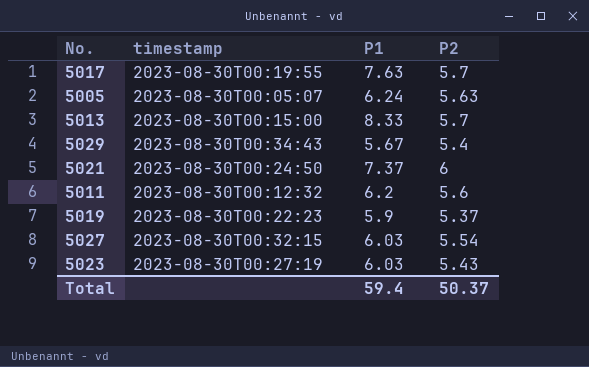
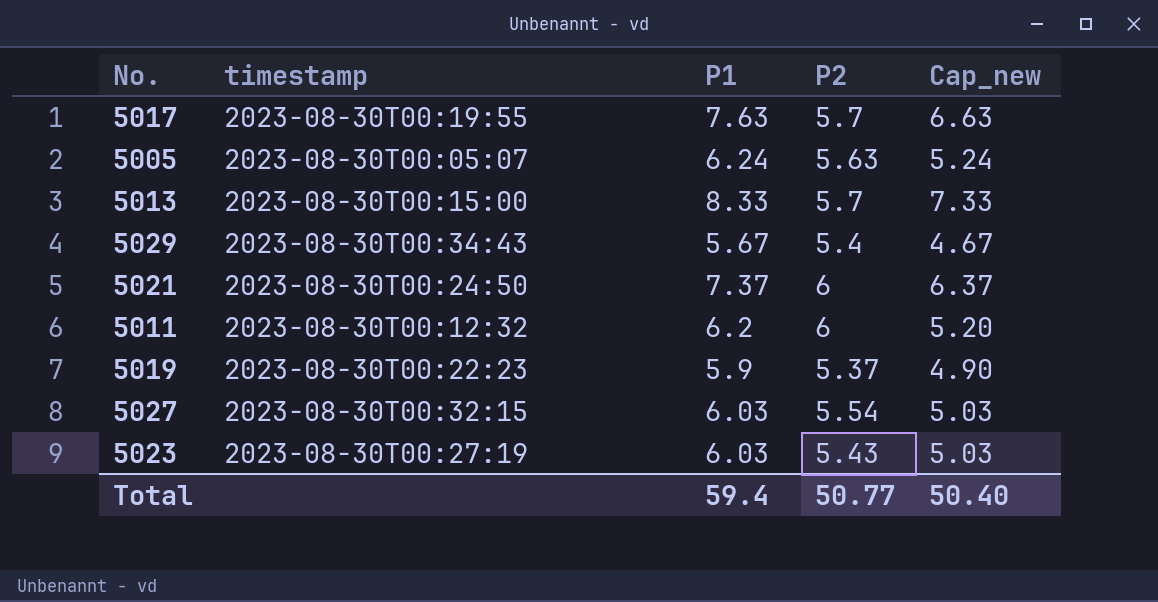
column Cap_new | formula: none -> [P1] - 1
5011 | P2: 5.6 -> 6
Total | P2: 50.37 -> 50.77

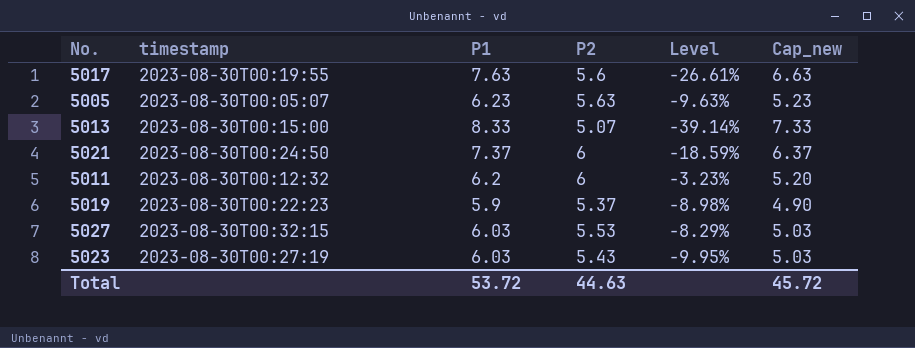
column Level | formula: none -> ([P2] - [P1]) / [P1]
row 5029: 2023-08-30T00:34:43 | 5.67 | 5.4 | 4.67 -> none
5017 | P2: 5.7 -> 5.6
5005 | P1: 6.24 -> 6.23
5005 | Cap_new: 5.24 -> 5.23
5013 | P2: 5.7 -> 5.07
5027 | P2: 5.54 -> 5.53
Total | P1: 59.4 -> 53.72
Total | P2: 50.77 -> 44.63
Total | Cap_new: 50.40 -> 45.72

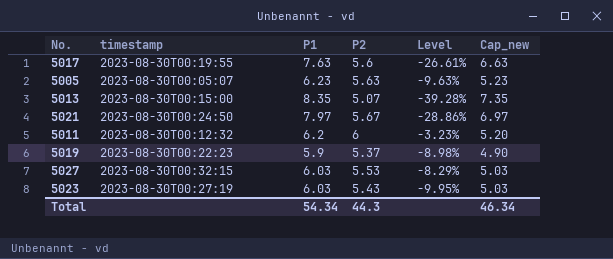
5013 | P1: 8.33 -> 8.35
5013 | Level: -39.14% -> -39.28%
5013 | Cap_new: 7.33 -> 7.35
5021 | P1: 7.37 -> 7.97
5021 | P2: 6 -> 5.67
5021 | Level: -18.59% -> -28.86%
5021 | Cap_new: 6.37 -> 6.97
Total | P1: 53.72 -> 54.34
Total | P2: 44.63 -> 44.3
Total | Cap_new: 45.72 -> 46.34

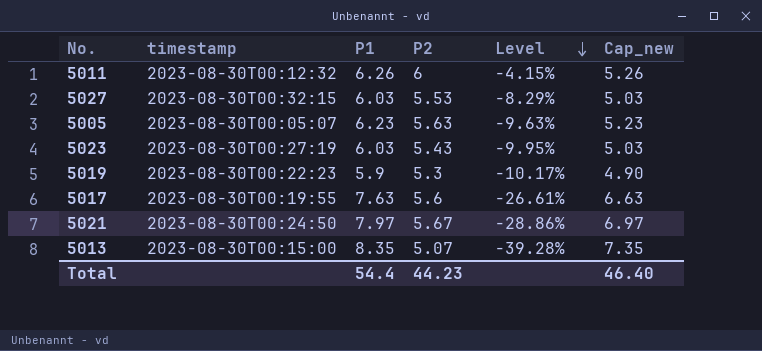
row order: none -> Level descending
5011 | P1: 6.2 -> 6.26
5011 | Level: -3.23% -> -4.15%
5011 | Cap_new: 5.20 -> 5.26
5019 | P2: 5.37 -> 5.3
5019 | Level: -8.98% -> -10.17%
Total | P1: 54.34 -> 54.4
Total | P2: 44.3 -> 44.23
Total | Cap_new: 46.34 -> 46.40

